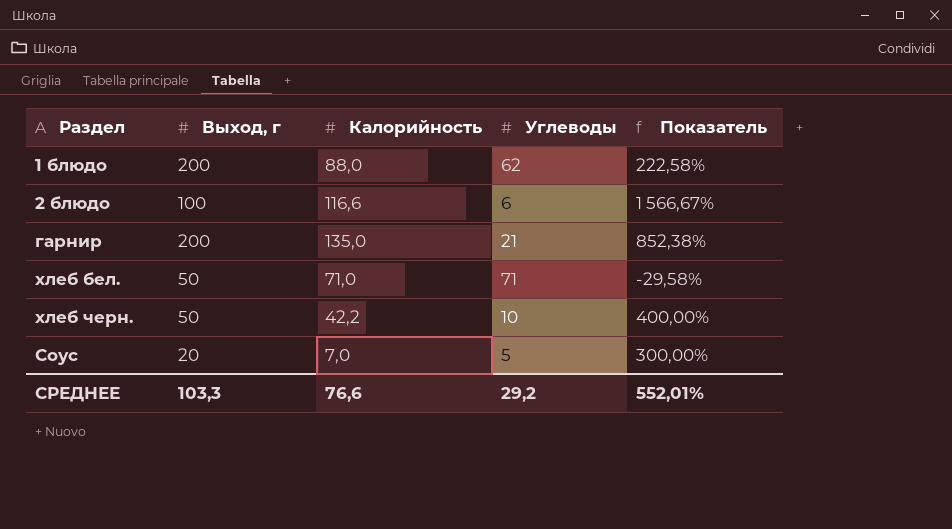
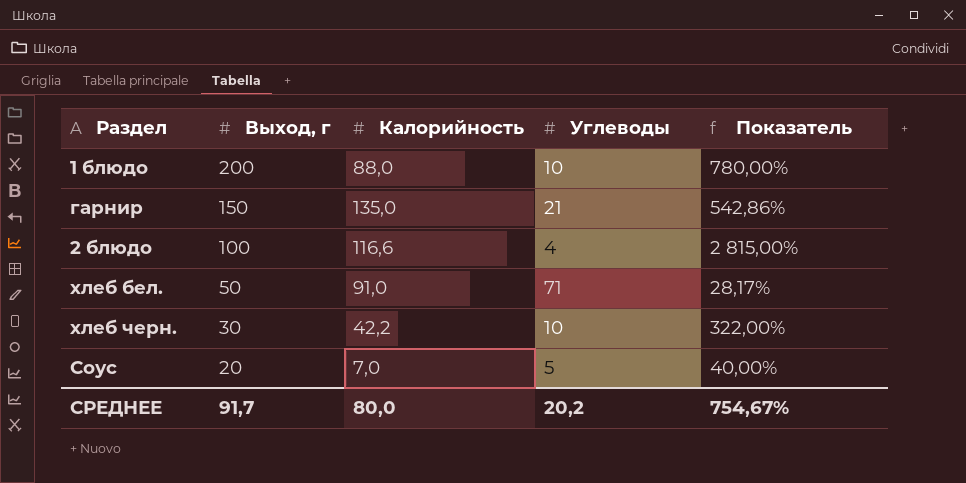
row order: none -> Выход, г descending
column Показатель | formula: ([Выход, г] - [Углеводы]) / [Углеводы] -> ([Калорийность] - [Углеводы]) / [Углеводы]
1 блюдо | Углеводы: 62 -> 10
гарнир | Выход, г: 200 -> 150
2 блюдо | Углеводы: 6 -> 4
хлеб бел. | Калорийность: 71,0 -> 91,0
хлеб черн. | Выход, г: 50 -> 30
СРЕДНЕЕ | Выход, г: 103,3 -> 91,7
СРЕДНЕЕ | Калорийность: 76,6 -> 80,0
СРЕДНЕЕ | Углеводы: 29,2 -> 20,2
СРЕДНЕЕ | Показатель: 552,01% -> 754,67%

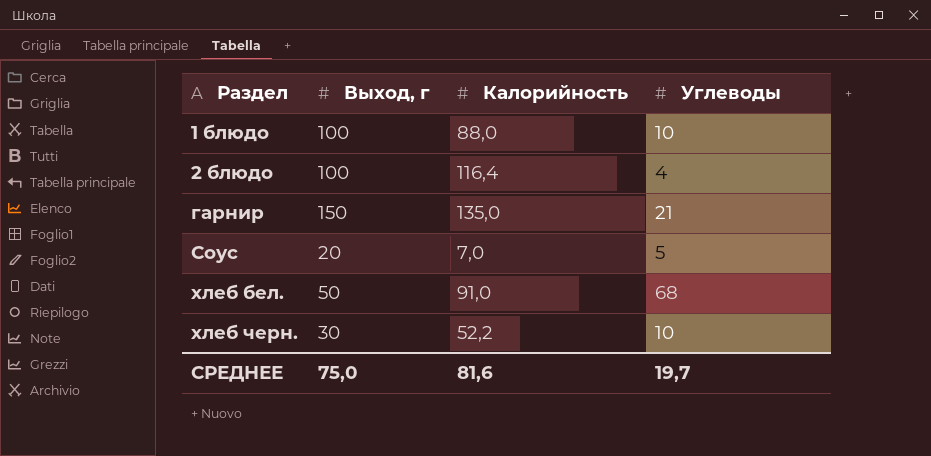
row order: Выход, г descending -> Раздел ascending
column Показатель | formula: ([Калорийность] - [Углеводы]) / [Углеводы] -> none
1 блюдо | Выход, г: 200 -> 100
2 блюдо | Калорийность: 116,6 -> 116,4
хлеб бел. | Углеводы: 71 -> 68
хлеб черн. | Калорийность: 42,2 -> 52,2
СРЕДНЕЕ | Выход, г: 91,7 -> 75,0
СРЕДНЕЕ | Калорийность: 80,0 -> 81,6
СРЕДНЕЕ | Углеводы: 20,2 -> 19,7

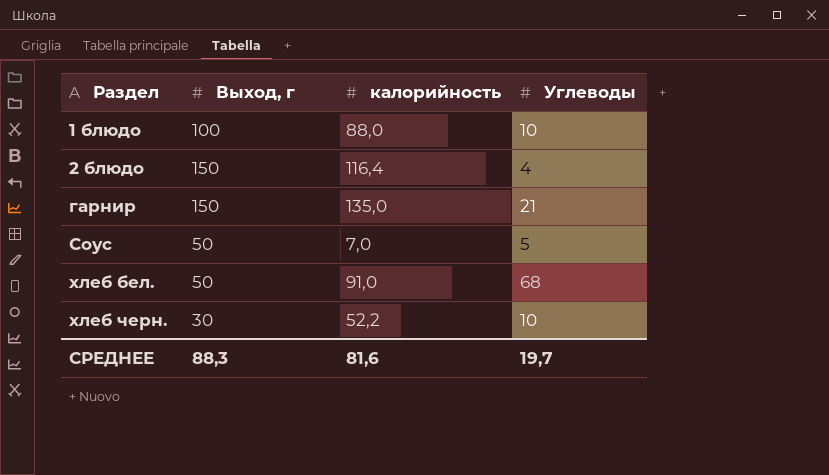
column name: Калорийность -> калорийность
2 блюдо | Выход, г: 100 -> 150
Соус | Выход, г: 20 -> 50
СРЕДНЕЕ | Выход, г: 75,0 -> 88,3

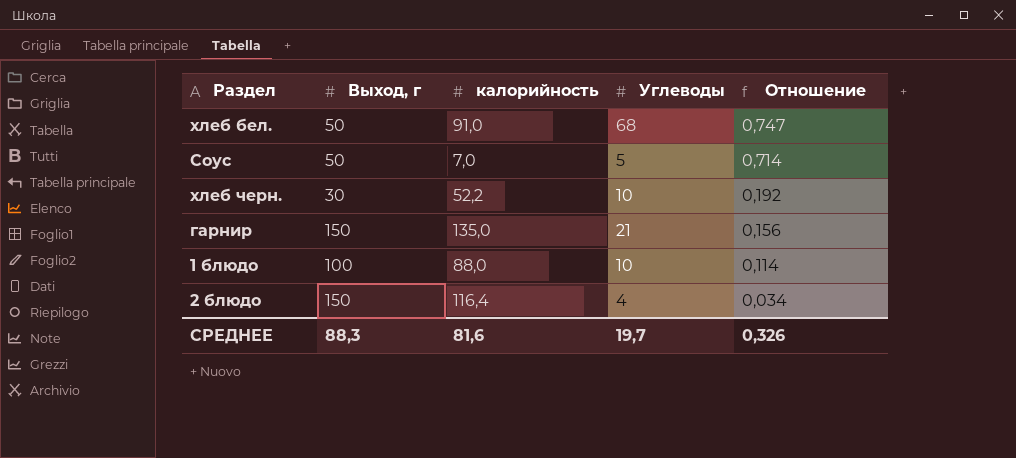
row order: Раздел ascending -> Отношение descending
column Отношение | formula: none -> [Углеводы] / [калорийность]

